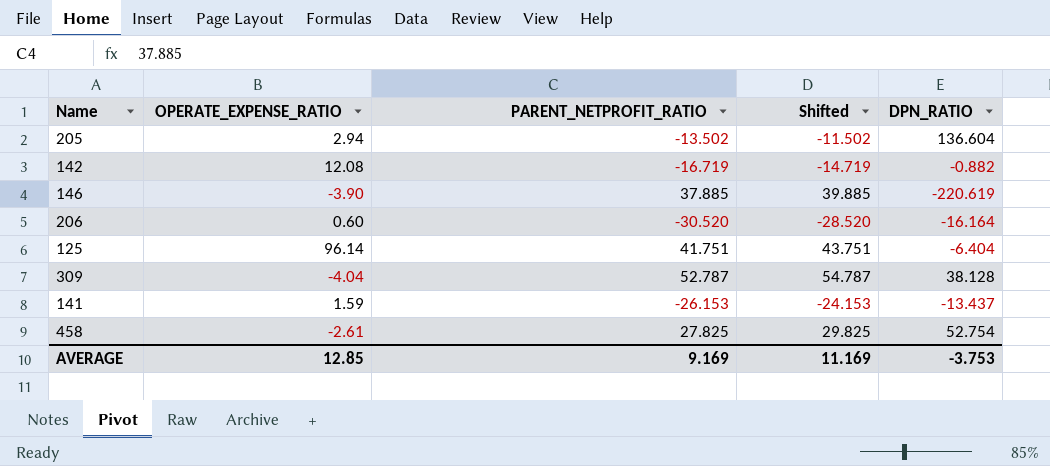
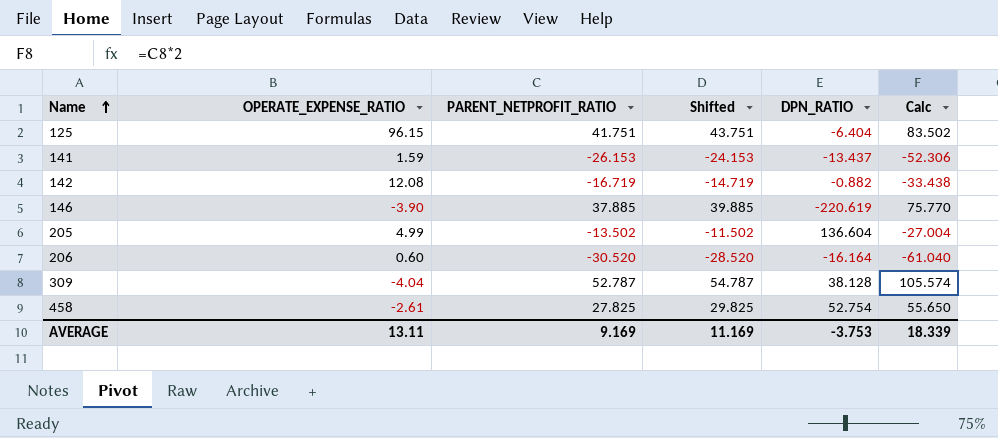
row order: none -> Name ascending
column Calc | formula: none -> [PARENT_NETPROFIT_RATIO] * 2
125 | OPERATE_EXPENSE_RATIO: 96.14 -> 96.15
205 | OPERATE_EXPENSE_RATIO: 2.94 -> 4.99
AVERAGE | OPERATE_EXPENSE_RATIO: 12.85 -> 13.11

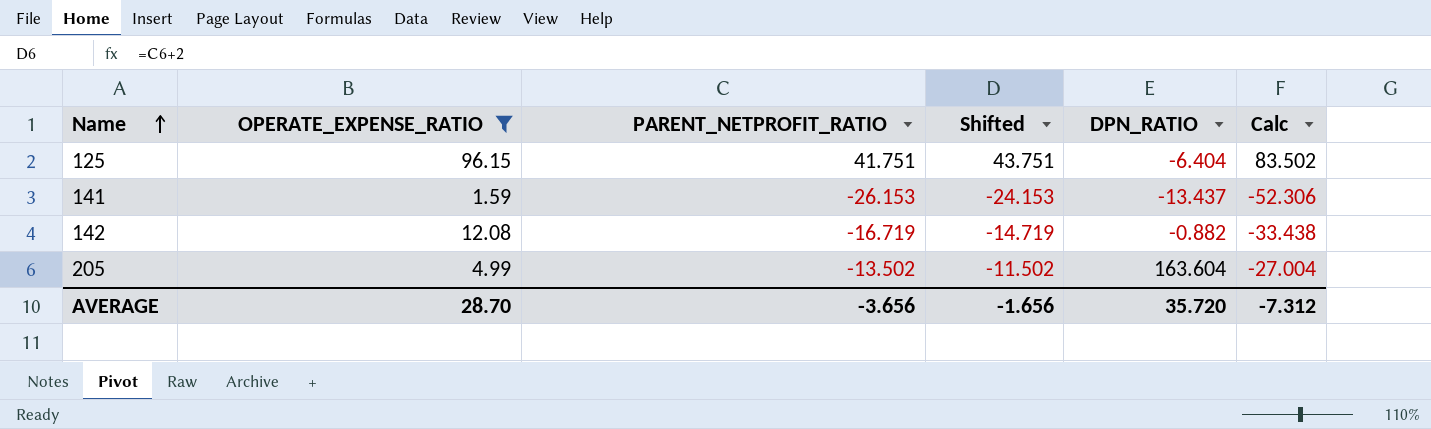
filter: none -> OPERATE_EXPENSE_RATIO >= 1.59
205 | DPN_RATIO: 136.604 -> 163.604
AVERAGE | OPERATE_EXPENSE_RATIO: 13.11 -> 28.70
AVERAGE | PARENT_NETPROFIT_RATIO: 9.169 -> -3.656
AVERAGE | Shifted: 11.169 -> -1.656
AVERAGE | DPN_RATIO: -3.753 -> 35.720
AVERAGE | Calc: 18.339 -> -7.312

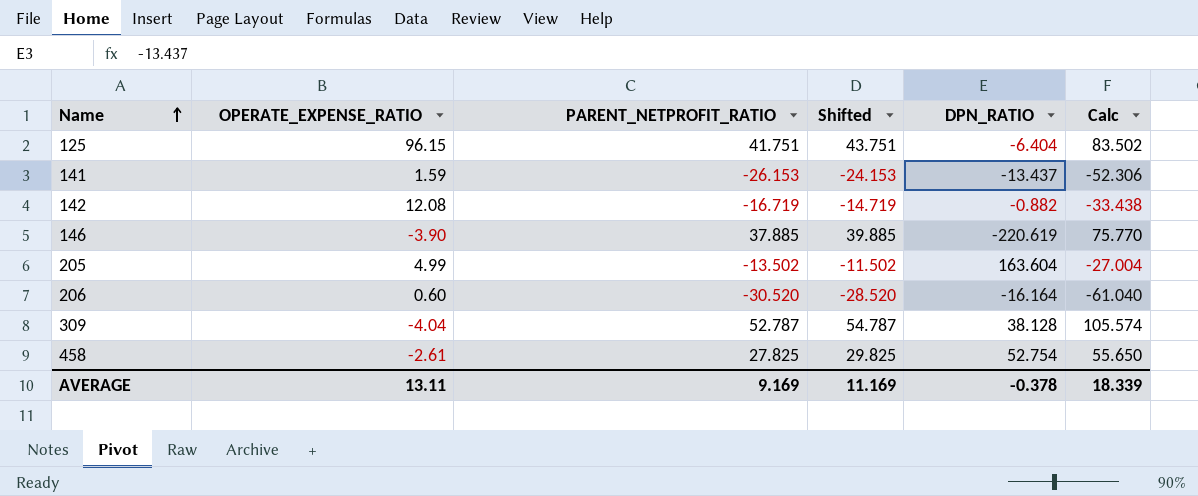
filter: OPERATE_EXPENSE_RATIO >= 1.59 -> none
AVERAGE | OPERATE_EXPENSE_RATIO: 28.70 -> 13.11
AVERAGE | PARENT_NETPROFIT_RATIO: -3.656 -> 9.169
AVERAGE | Shifted: -1.656 -> 11.169
AVERAGE | DPN_RATIO: 35.720 -> -0.378
AVERAGE | Calc: -7.312 -> 18.339

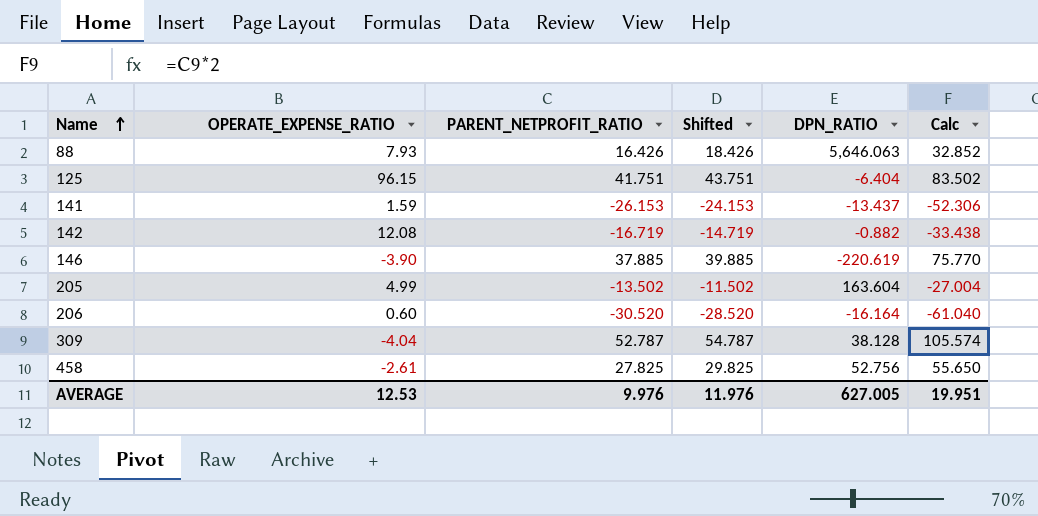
row 88: none -> 7.93 | 16.426 | 18.426 | 5,646.063 | 32.852
458 | DPN_RATIO: 52.754 -> 52.756
AVERAGE | OPERATE_EXPENSE_RATIO: 13.11 -> 12.53
AVERAGE | PARENT_NETPROFIT_RATIO: 9.169 -> 9.976
AVERAGE | Shifted: 11.169 -> 11.976
AVERAGE | DPN_RATIO: -0.378 -> 627.005
AVERAGE | Calc: 18.339 -> 19.951

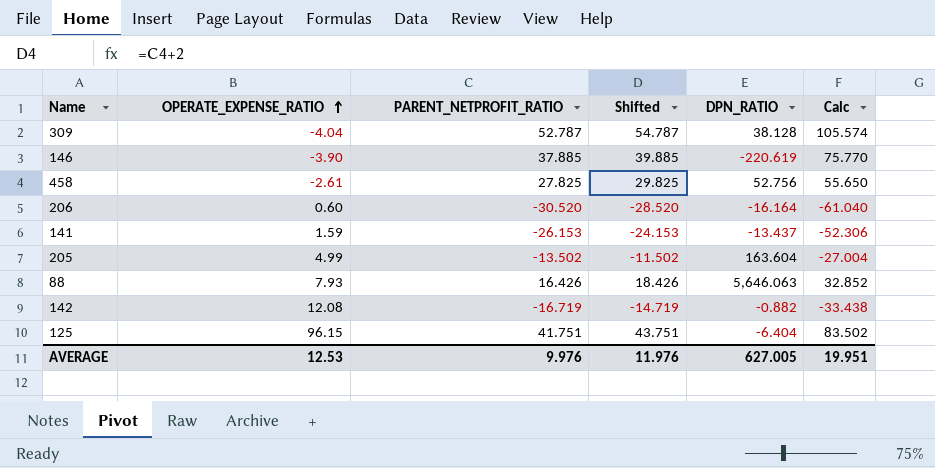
row order: Name ascending -> OPERATE_EXPENSE_RATIO ascending

